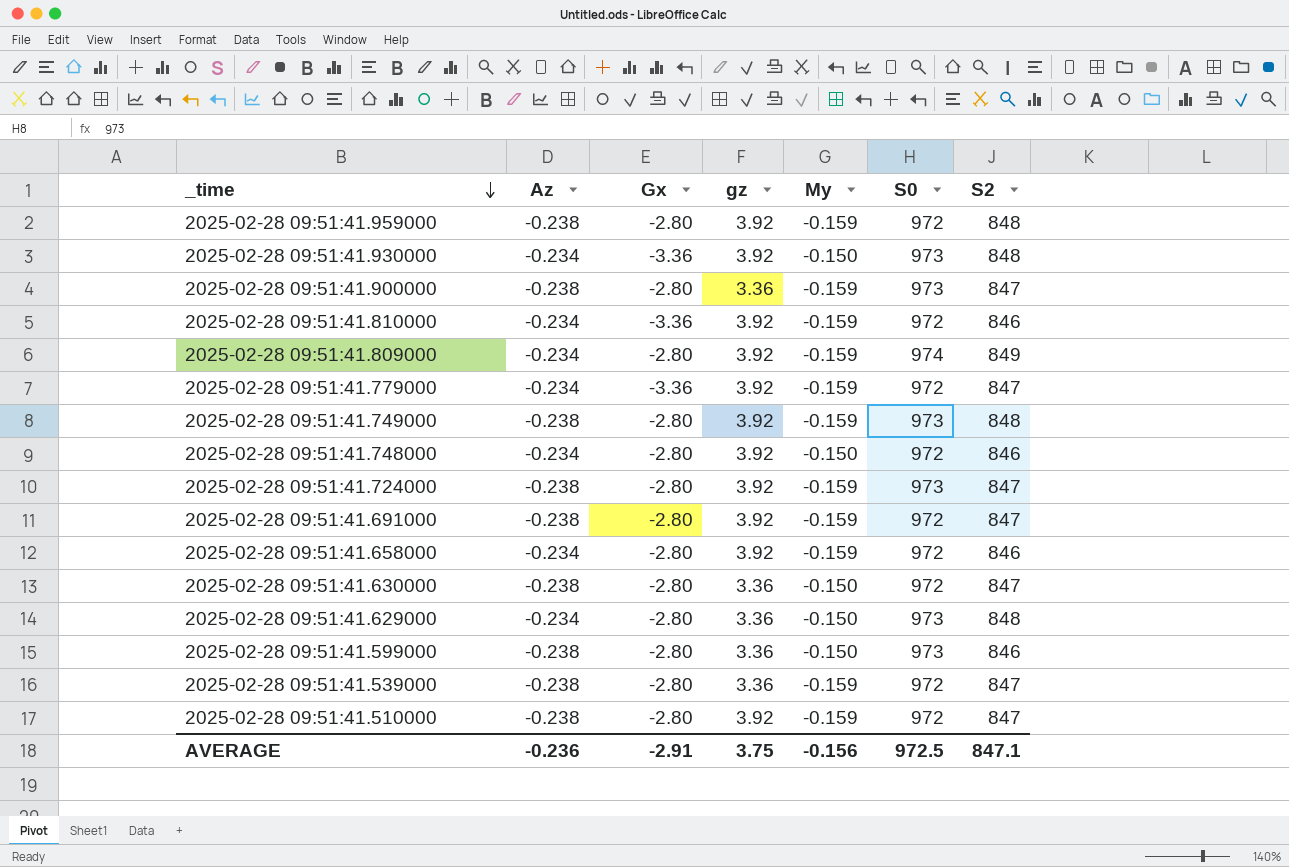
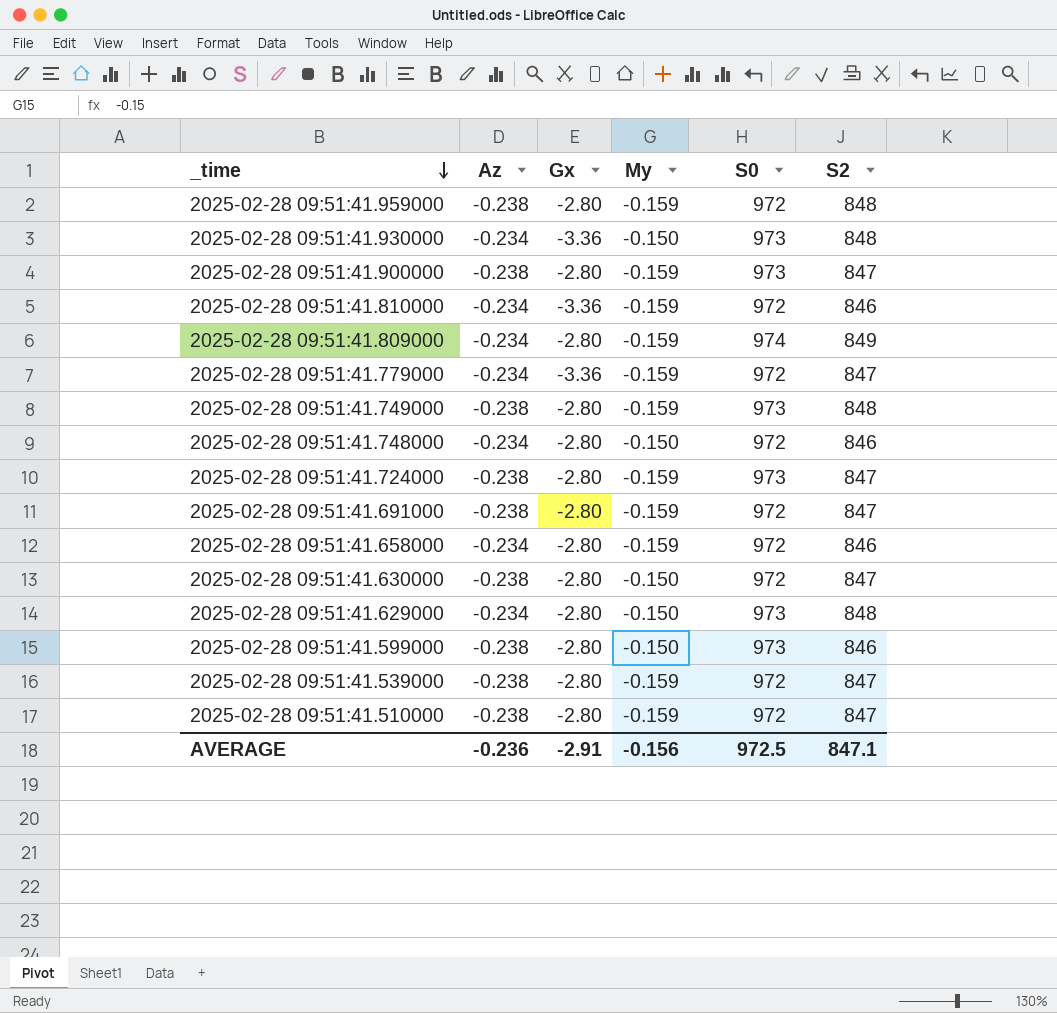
column gz | position: 4 -> none

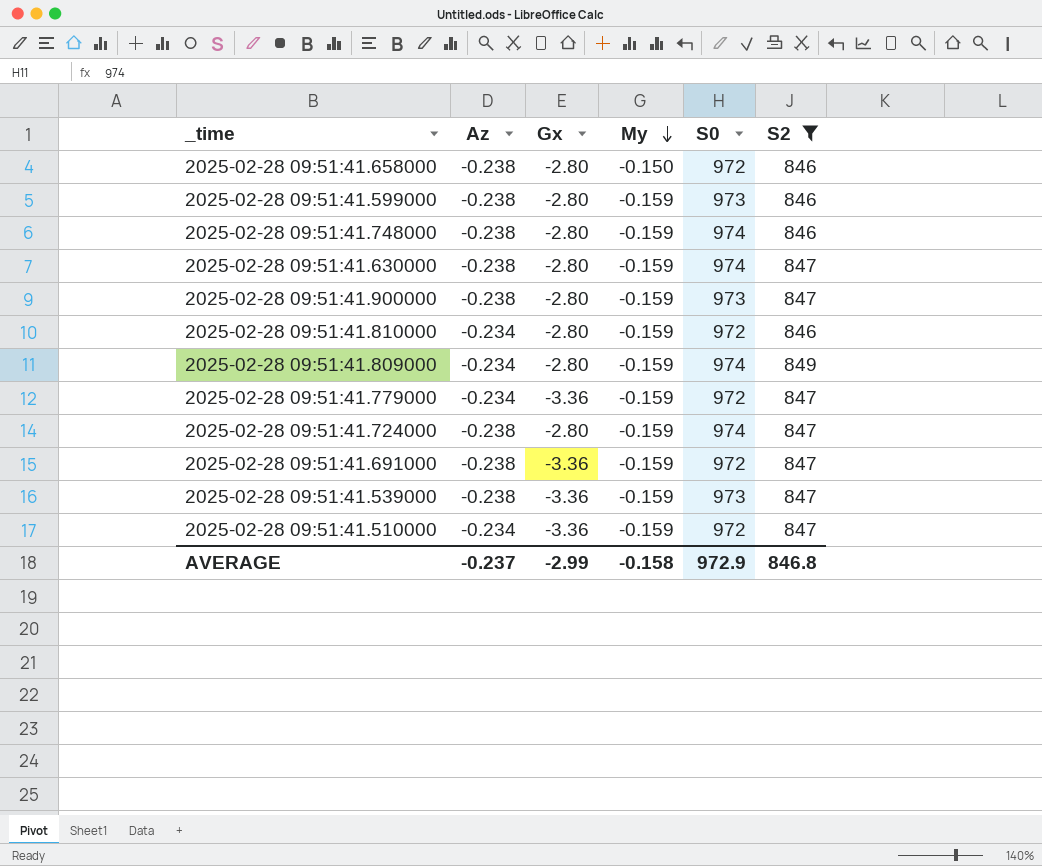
filter: none -> S2 != 848
row order: _time descending -> My descending
2025-02-28 09:51:41.658000 | Az: -0.234 -> -0.238
2025-02-28 09:51:41.658000 | My: -0.159 -> -0.150
2025-02-28 09:51:41.599000 | My: -0.150 -> -0.159
2025-02-28 09:51:41.748000 | Az: -0.234 -> -0.238
2025-02-28 09:51:41.748000 | My: -0.150 -> -0.159
2025-02-28 09:51:41.748000 | S0: 972 -> 974
2025-02-28 09:51:41.630000 | My: -0.150 -> -0.159
2025-02-28 09:51:41.630000 | S0: 972 -> 974
2025-02-28 09:51:41.810000 | Gx: -3.36 -> -2.80
2025-02-28 09:51:41.724000 | S0: 973 -> 974
2025-02-28 09:51:41.691000 | Gx: -2.80 -> -3.36
2025-02-28 09:51:41.539000 | Gx: -2.80 -> -3.36
2025-02-28 09:51:41.539000 | S0: 972 -> 973
2025-02-28 09:51:41.510000 | Az: -0.238 -> -0.234
2025-02-28 09:51:41.510000 | Gx: -2.80 -> -3.36
AVERAGE | Az: -0.236 -> -0.237
AVERAGE | Gx: -2.91 -> -2.99
AVERAGE | My: -0.156 -> -0.158
AVERAGE | S0: 972.5 -> 972.9
AVERAGE | S2: 847.1 -> 846.8

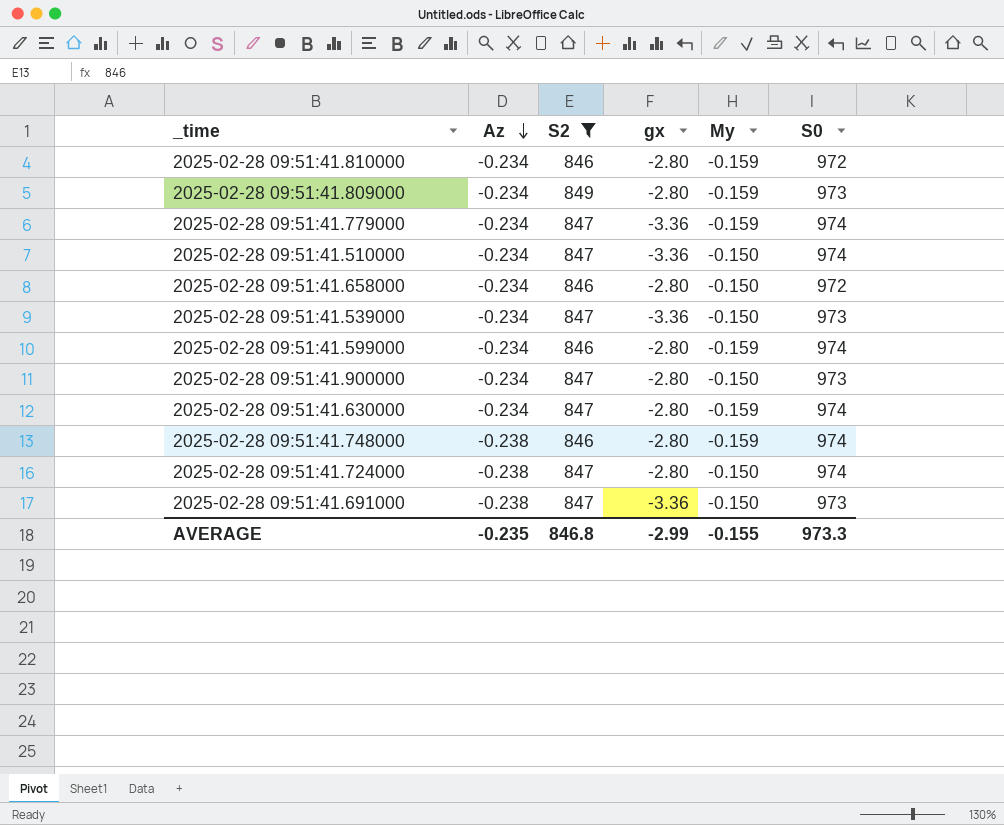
row order: My descending -> Az descending
column S2 | position: 6 -> 3
column name: Gx -> gx
2025-02-28 09:51:41.809000 | S0: 974 -> 973
2025-02-28 09:51:41.779000 | S0: 972 -> 974
2025-02-28 09:51:41.510000 | My: -0.159 -> -0.150
2025-02-28 09:51:41.510000 | S0: 972 -> 974
2025-02-28 09:51:41.658000 | Az: -0.238 -> -0.234
2025-02-28 09:51:41.539000 | Az: -0.238 -> -0.234
2025-02-28 09:51:41.539000 | My: -0.159 -> -0.150
2025-02-28 09:51:41.599000 | Az: -0.238 -> -0.234
2025-02-28 09:51:41.599000 | S0: 973 -> 974
2025-02-28 09:51:41.900000 | Az: -0.238 -> -0.234
2025-02-28 09:51:41.900000 | My: -0.159 -> -0.150
2025-02-28 09:51:41.630000 | Az: -0.238 -> -0.234
2025-02-28 09:51:41.724000 | My: -0.159 -> -0.150
2025-02-28 09:51:41.691000 | My: -0.159 -> -0.150
2025-02-28 09:51:41.691000 | S0: 972 -> 973
AVERAGE | Az: -0.237 -> -0.235
AVERAGE | My: -0.158 -> -0.155
AVERAGE | S0: 972.9 -> 973.3

